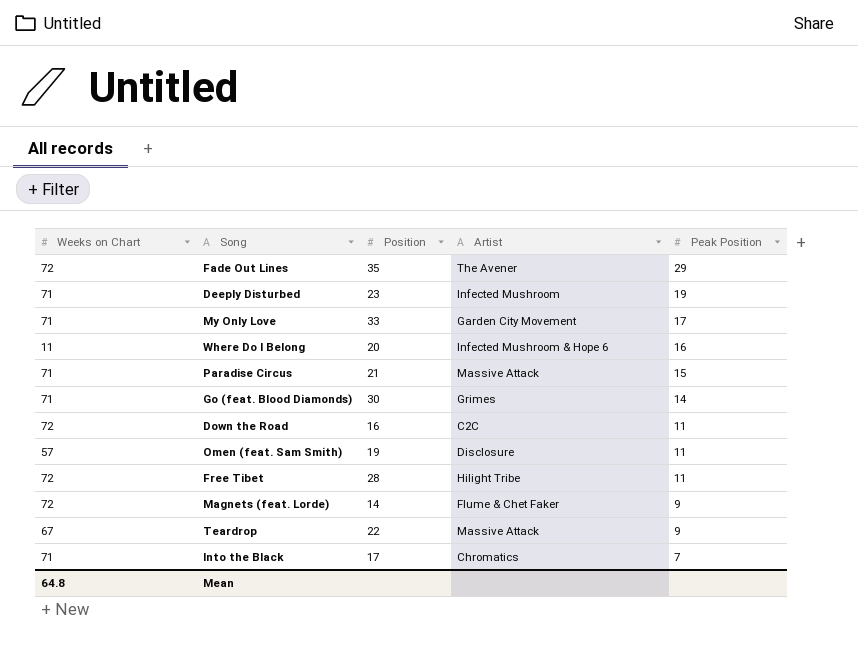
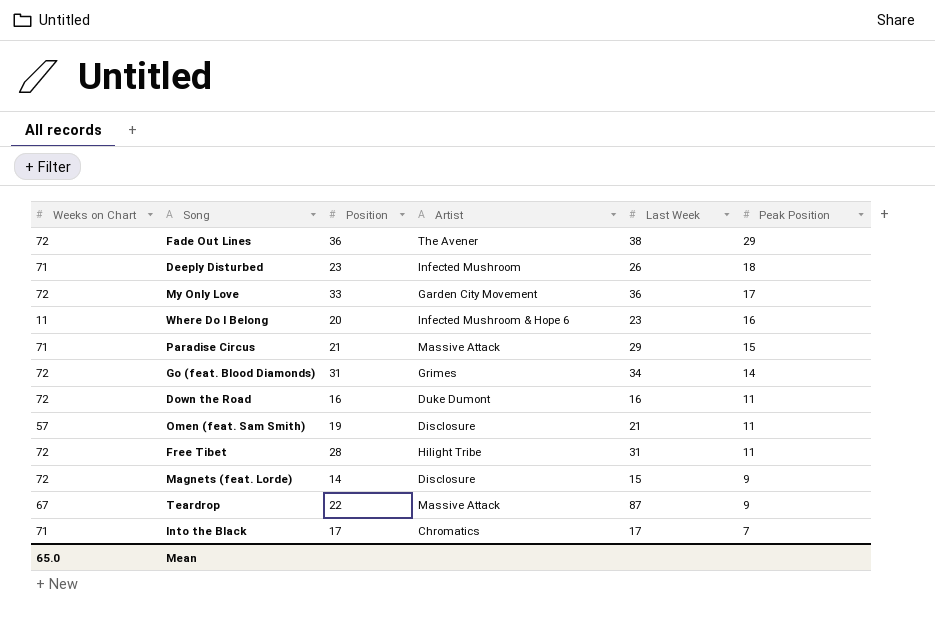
column Last Week | position: none -> 5
Fade Out Lines | Position: 35 -> 36
Deeply Disturbed | Peak Position: 19 -> 18
My Only Love | Weeks on Chart: 71 -> 72
Go (feat. Blood Diamonds) | Weeks on Chart: 71 -> 72
Go (feat. Blood Diamonds) | Position: 30 -> 31
Down the Road | Artist: C2C -> Duke Dumont
Magnets (feat. Lorde) | Artist: Flume & Chet Faker -> Disclosure
Mean | Weeks on Chart: 64.8 -> 65.0

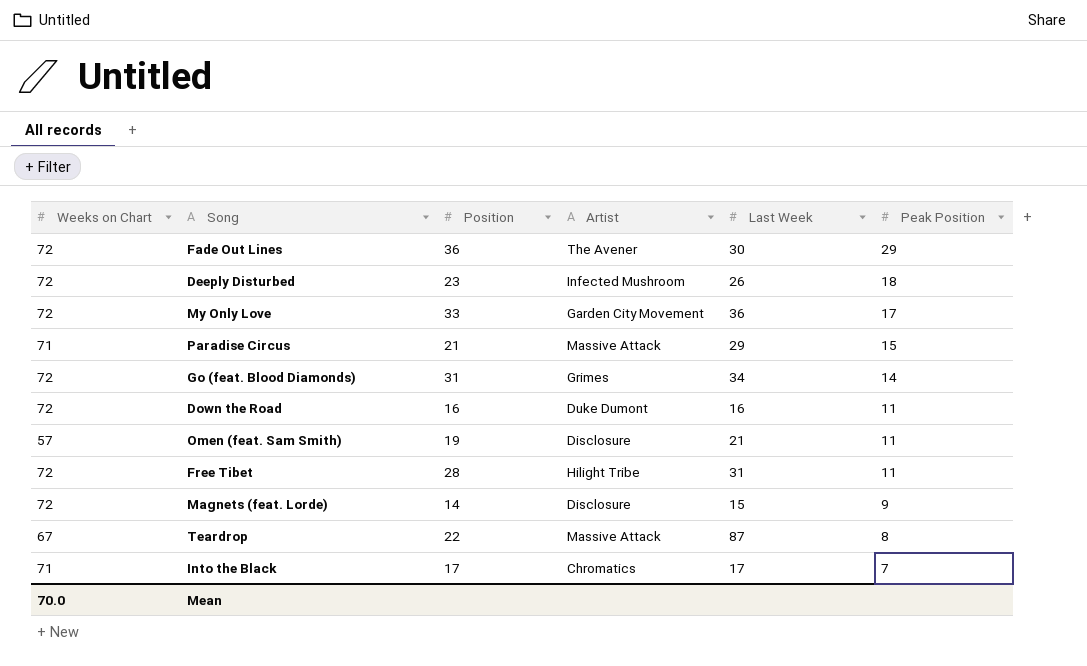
row Where Do I Belong: 11 | 20 | Infected Mushroom & Hope 6 | 23 | 16 -> none
Fade Out Lines | Last Week: 38 -> 30
Deeply Disturbed | Weeks on Chart: 71 -> 72
Teardrop | Peak Position: 9 -> 8
Mean | Weeks on Chart: 65.0 -> 70.0

